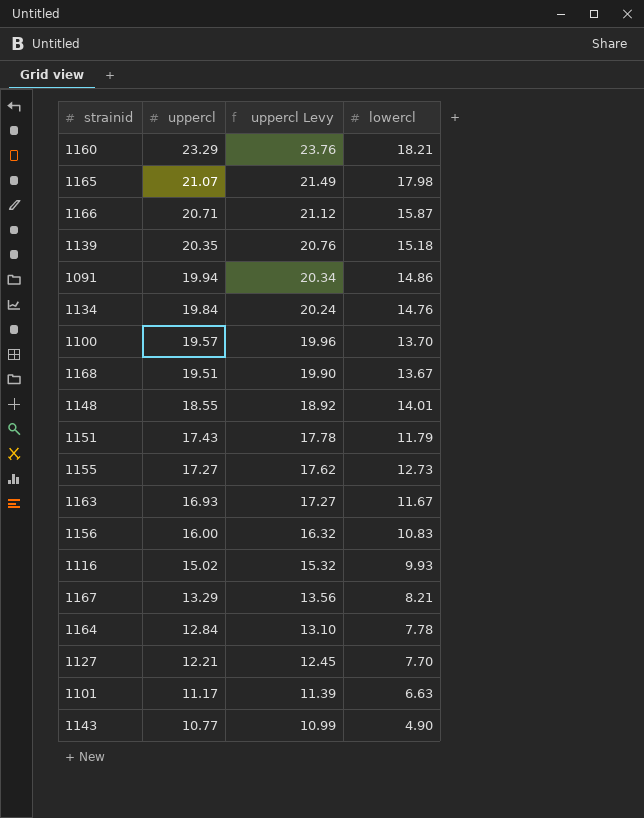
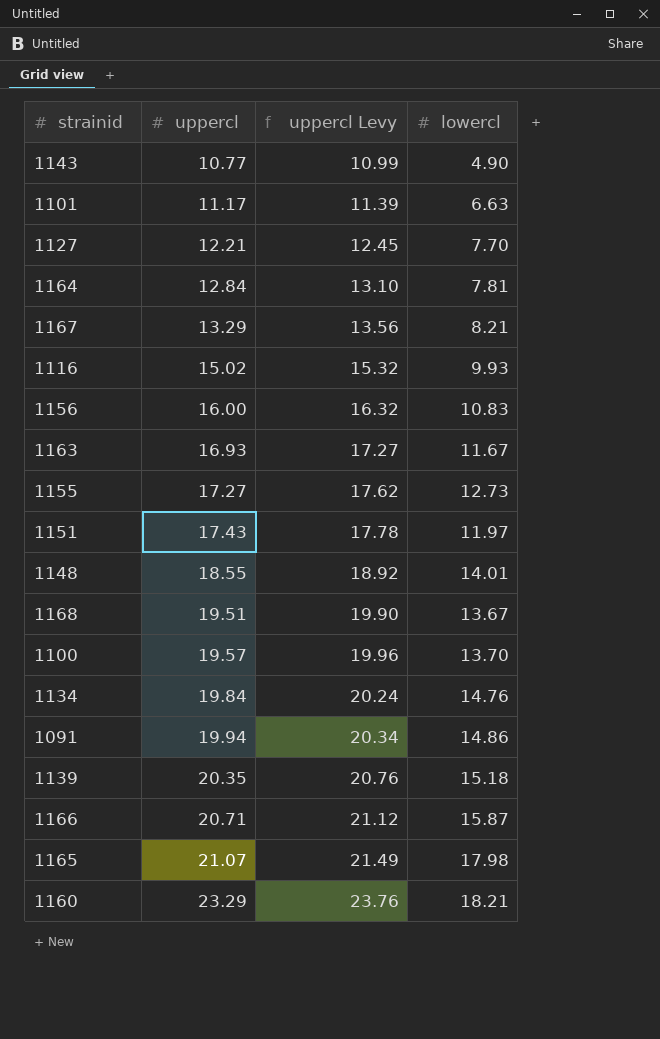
row order: uppercl descending -> uppercl ascending
1164 | lowercl: 7.78 -> 7.81
1151 | lowercl: 11.79 -> 11.97

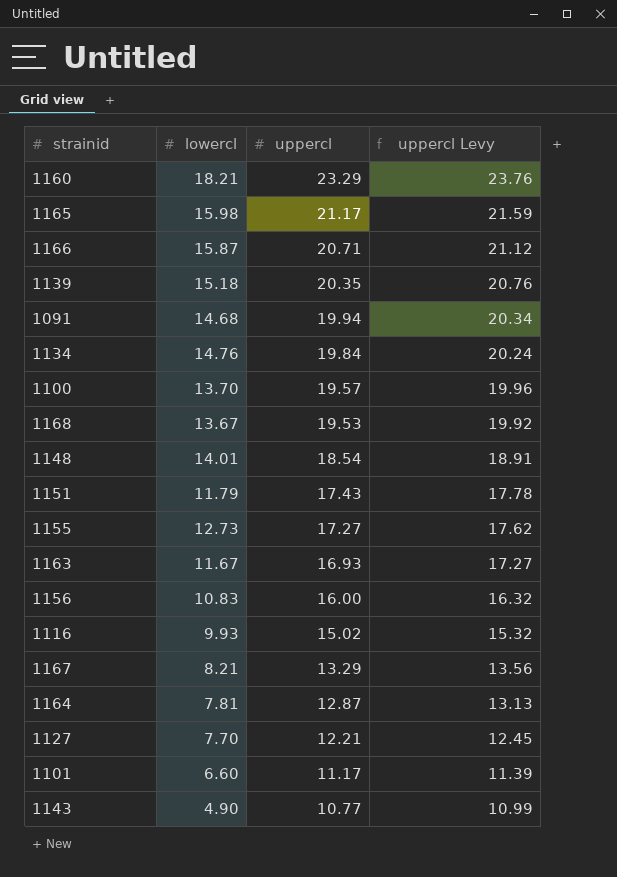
row order: uppercl ascending -> uppercl descending
column lowercl | position: 4 -> 2
1165 | lowercl: 17.98 -> 15.98
1165 | uppercl: 21.07 -> 21.17
1165 | uppercl Levy: 21.49 -> 21.59
1091 | lowercl: 14.86 -> 14.68
1168 | uppercl: 19.51 -> 19.53
1168 | uppercl Levy: 19.90 -> 19.92
1148 | uppercl: 18.55 -> 18.54
1148 | uppercl Levy: 18.92 -> 18.91
1151 | lowercl: 11.97 -> 11.79
1164 | uppercl: 12.84 -> 12.87
1164 | uppercl Levy: 13.10 -> 13.13
1101 | lowercl: 6.63 -> 6.60

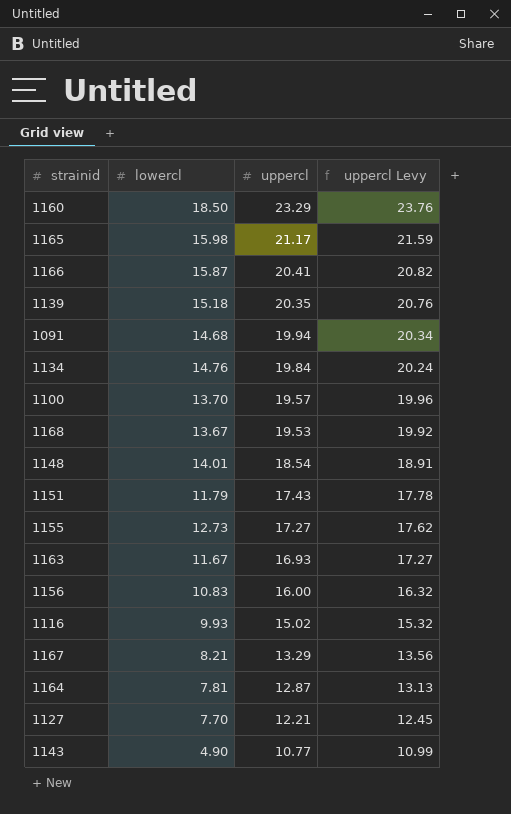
row 1101: 6.60 | 11.17 | 11.39 -> none
1160 | lowercl: 18.21 -> 18.50
1166 | uppercl: 20.71 -> 20.41
1166 | uppercl Levy: 21.12 -> 20.82

